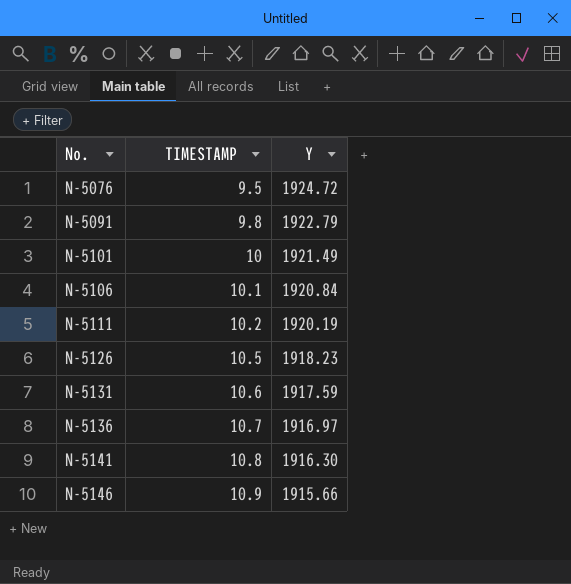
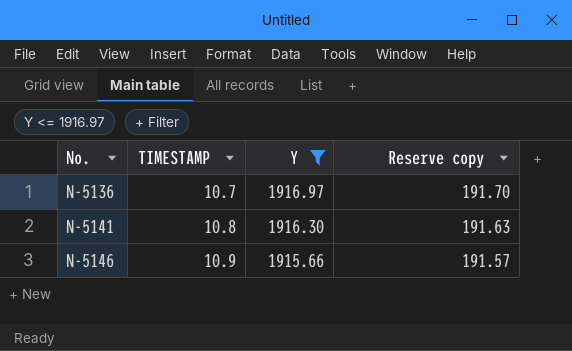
filter: none -> Y <= 1916.97
column Reserve copy | formula: none -> [Y] * 0.1

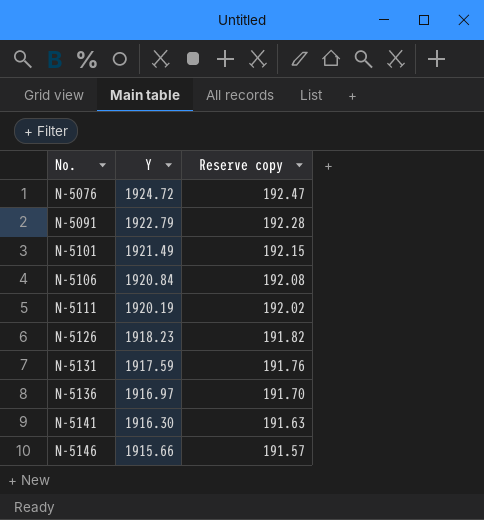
filter: Y <= 1916.97 -> none
column TIMESTAMP | position: 2 -> none

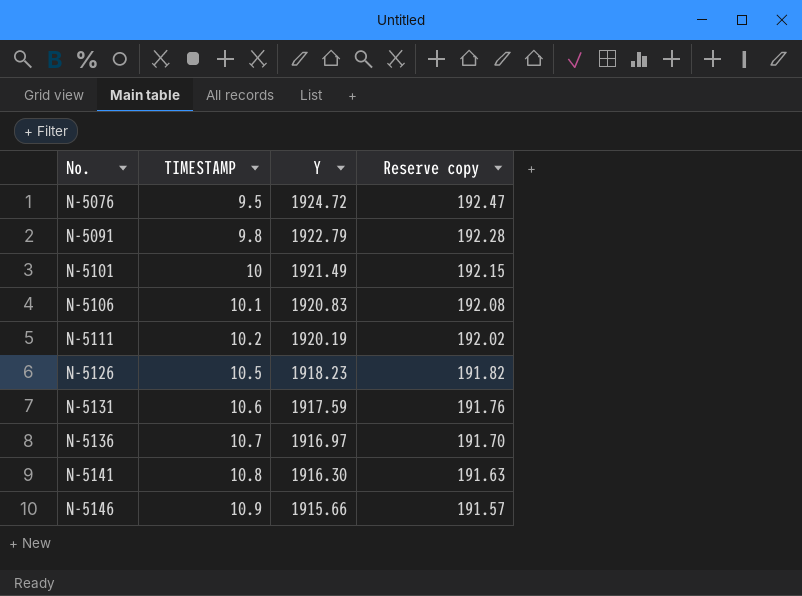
column TIMESTAMP | position: none -> 2
N-5106 | Y: 1920.84 -> 1920.83

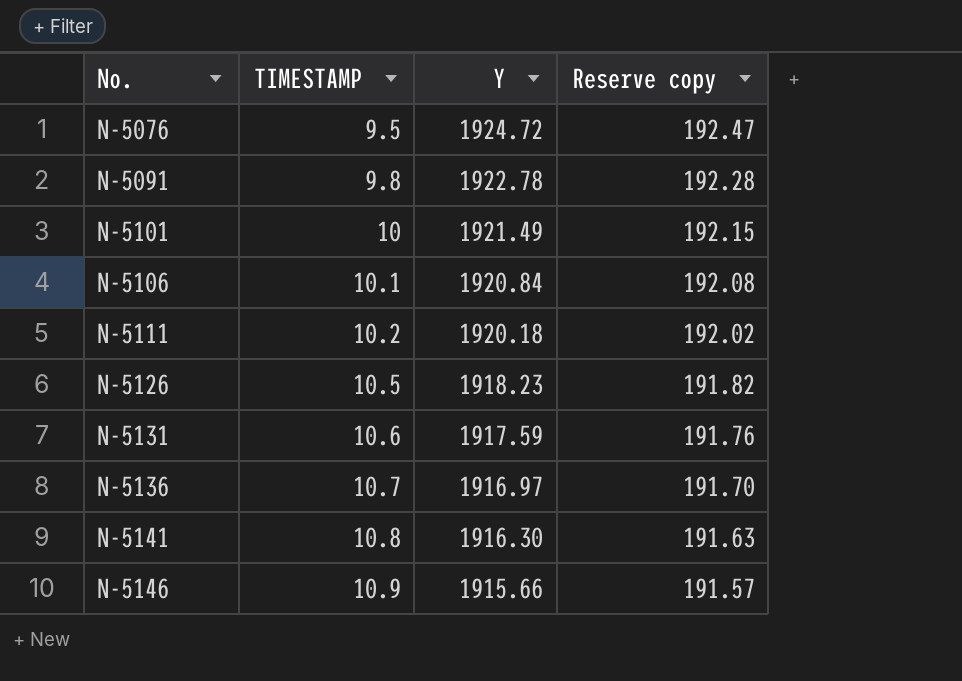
N-5091 | Y: 1922.79 -> 1922.78
N-5106 | Y: 1920.83 -> 1920.84
N-5111 | Y: 1920.19 -> 1920.18

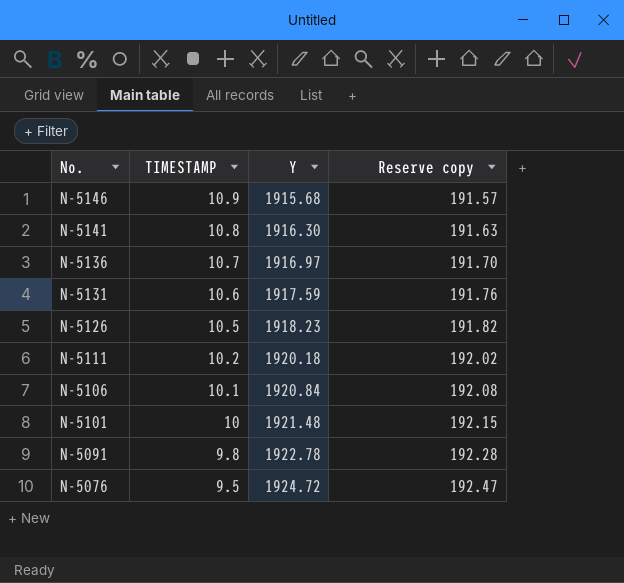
row order: No. ascending -> No. descending
N-5146 | Y: 1915.66 -> 1915.68
N-5101 | Y: 1921.49 -> 1921.48

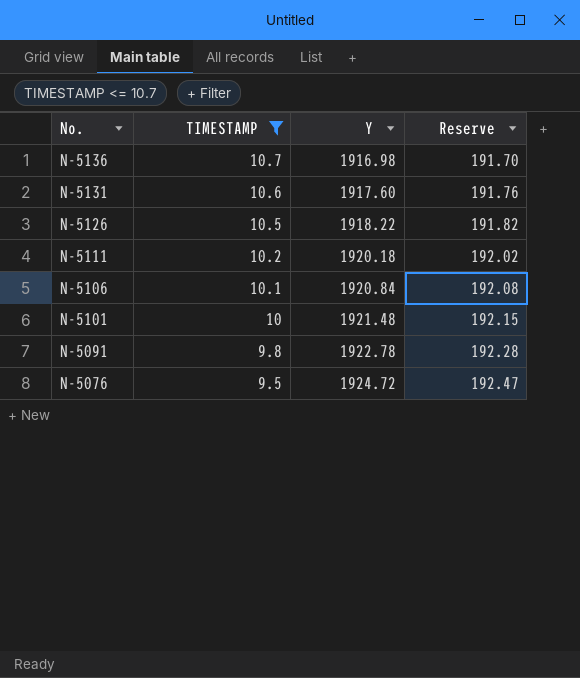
filter: none -> TIMESTAMP <= 10.7
column name: Reserve copy -> Reserve
N-5136 | Y: 1916.97 -> 1916.98
N-5131 | Y: 1917.59 -> 1917.60
N-5126 | Y: 1918.23 -> 1918.22

